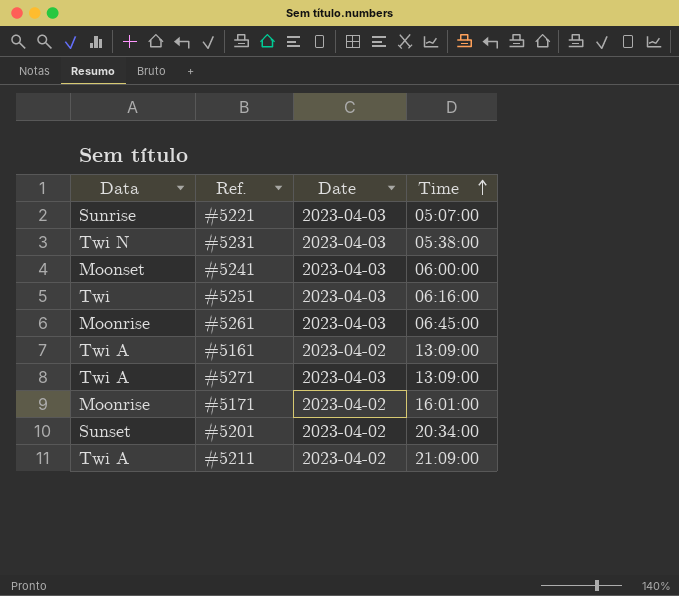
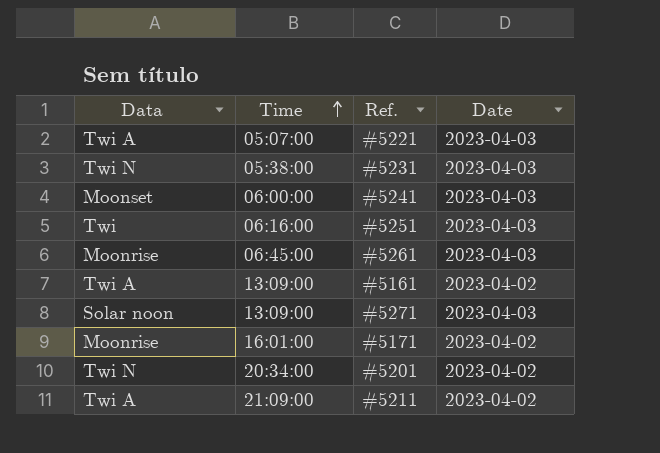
column Time | position: 4 -> 2
#5221 | Data: Sunrise -> Twi A
#5271 | Data: Twi A -> Solar noon
#5201 | Data: Sunset -> Twi N

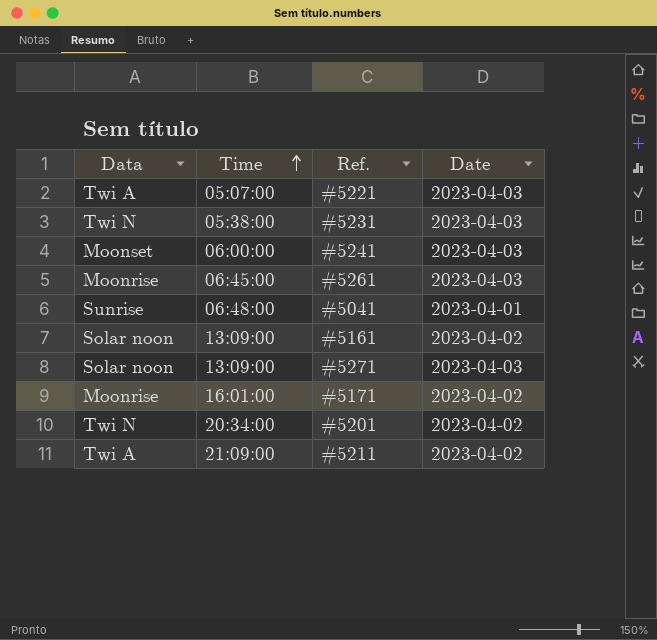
row #5251: Twi | 06:16:00 | 2023-04-03 -> none
row #5041: none -> Sunrise | 06:48:00 | 2023-04-01
#5161 | Data: Twi A -> Solar noon

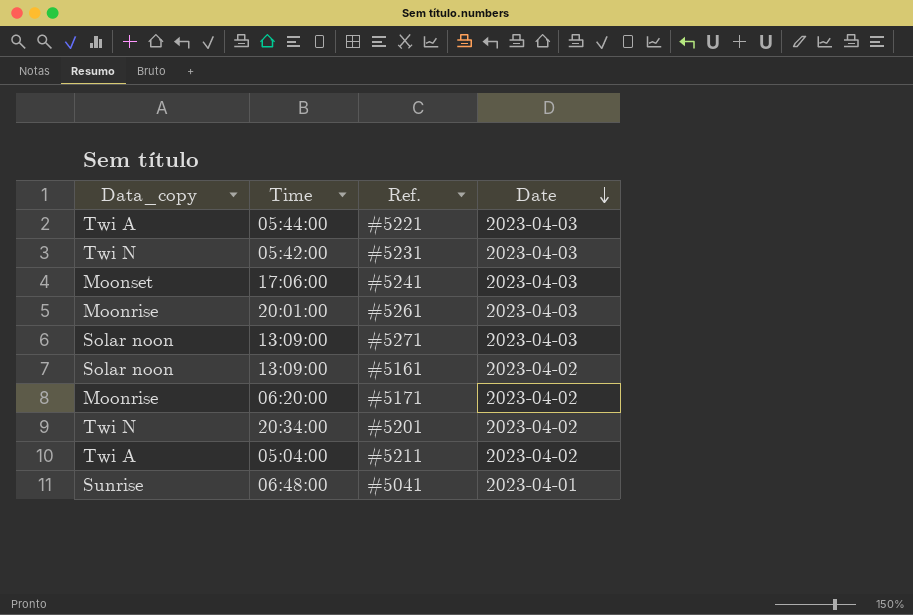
row order: Time ascending -> Date descending
column name: Data -> Data_copy
#5221 | Time: 05:07:00 -> 05:44:00
#5231 | Time: 05:38:00 -> 05:42:00
#5241 | Time: 06:00:00 -> 17:06:00
#5261 | Time: 06:45:00 -> 20:01:00
#5171 | Time: 16:01:00 -> 06:20:00
#5211 | Time: 21:09:00 -> 05:04:00

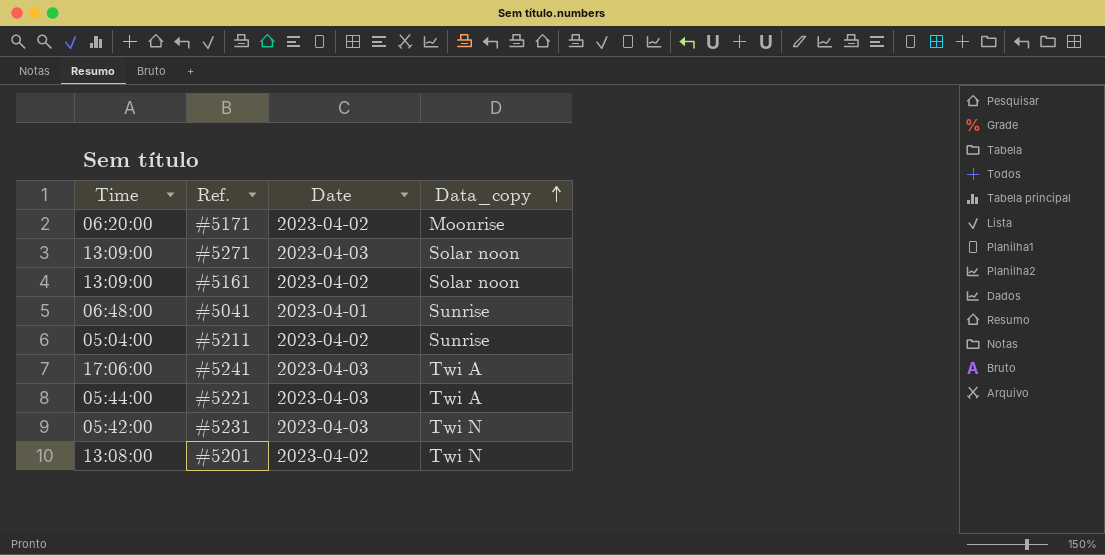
row order: Date descending -> Data_copy ascending
column Data_copy | position: 1 -> 4
row #5261: Moonrise | 20:01:00 | 2023-04-03 -> none
#5211 | Data_copy: Twi A -> Sunrise
#5241 | Data_copy: Moonset -> Twi A
#5201 | Time: 20:34:00 -> 13:08:00

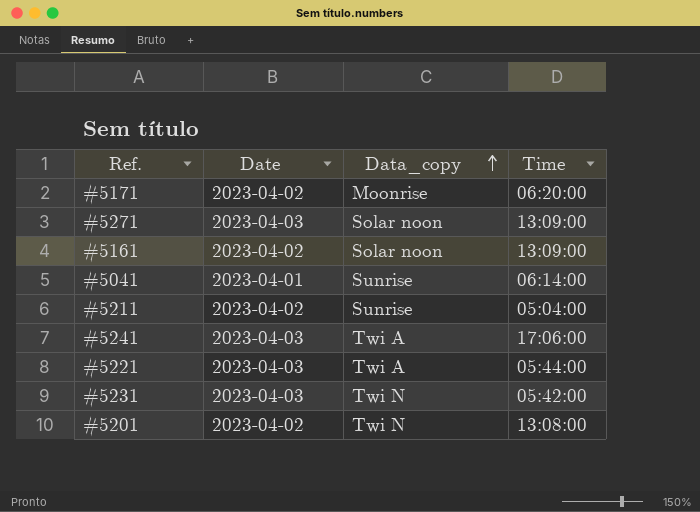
column Time | position: 1 -> 4
#5041 | Time: 06:48:00 -> 06:14:00

